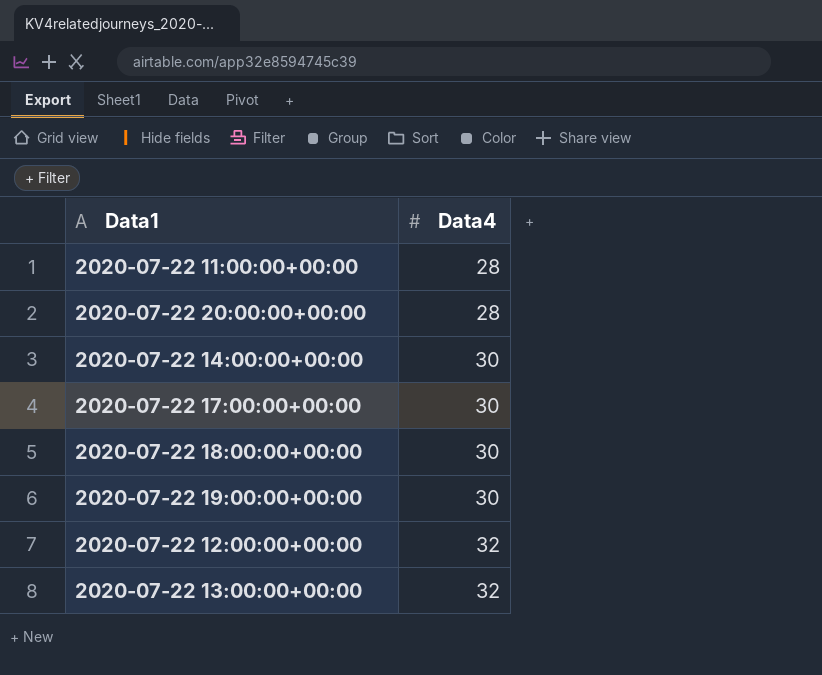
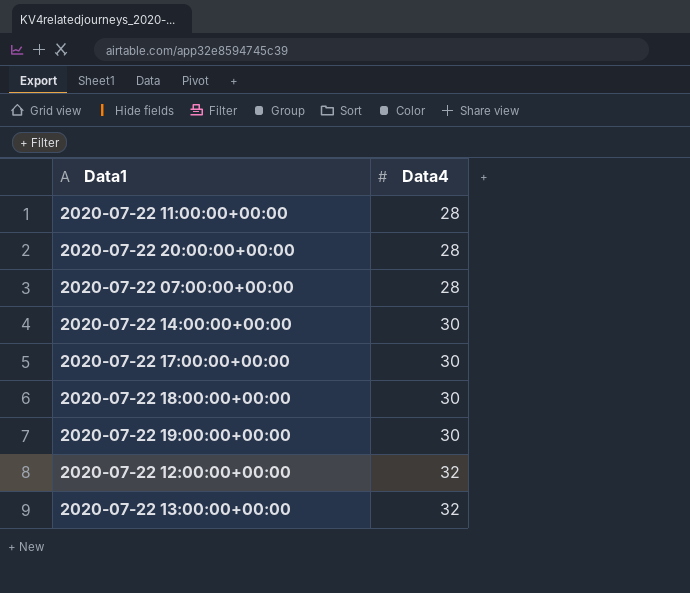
row 2020-07-22 07:00:00+00:00: none -> 28

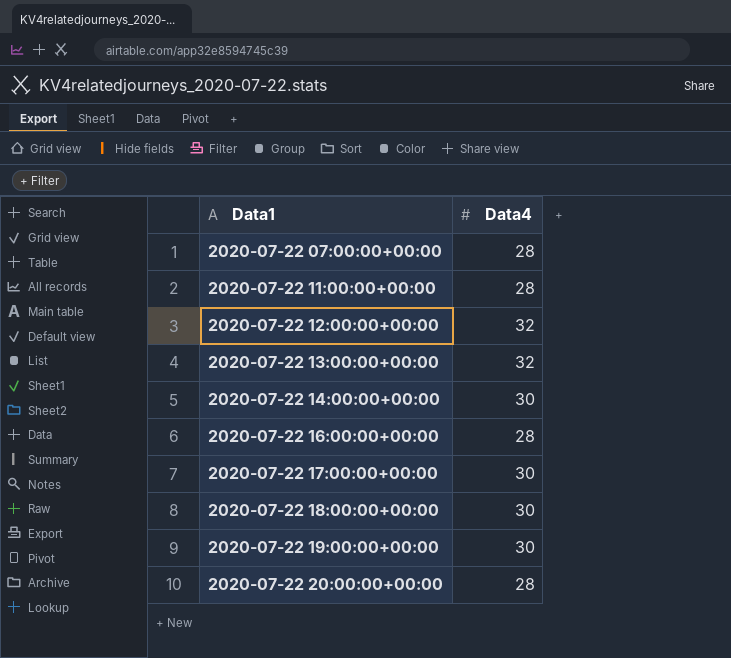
row order: Data4 ascending -> Data1 ascending
row 2020-07-22 16:00:00+00:00: none -> 28

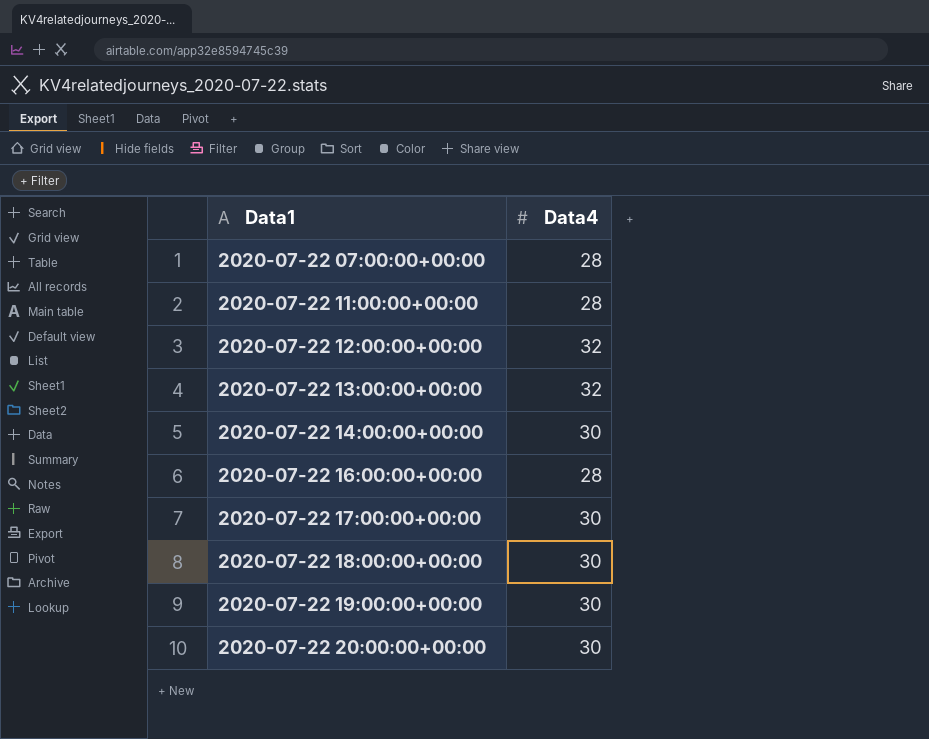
2020-07-22 20:00:00+00:00 | Data4: 28 -> 30

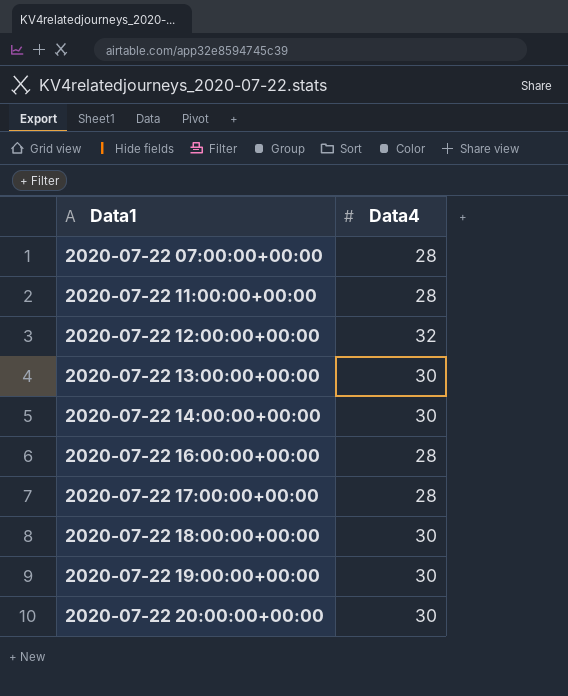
2020-07-22 13:00:00+00:00 | Data4: 32 -> 30
2020-07-22 17:00:00+00:00 | Data4: 30 -> 28

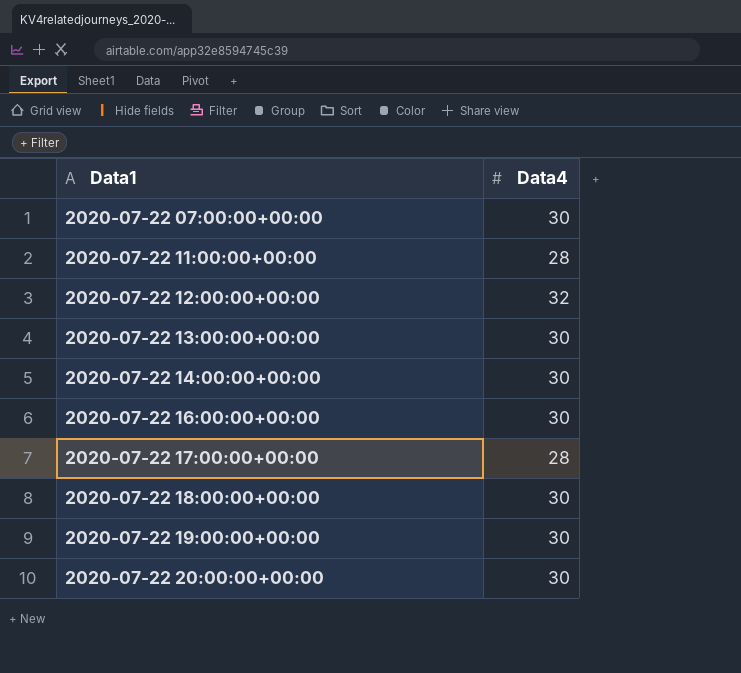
2020-07-22 07:00:00+00:00 | Data4: 28 -> 30
2020-07-22 16:00:00+00:00 | Data4: 28 -> 30

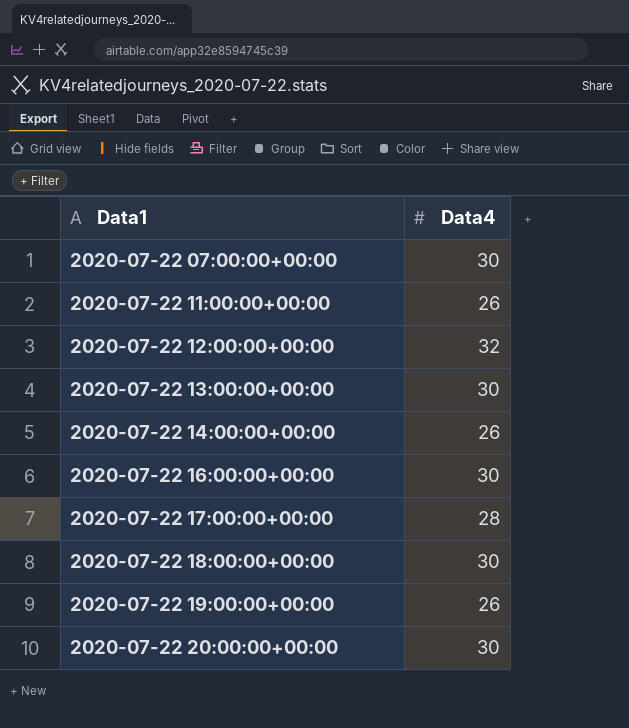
2020-07-22 11:00:00+00:00 | Data4: 28 -> 26
2020-07-22 14:00:00+00:00 | Data4: 30 -> 26
2020-07-22 19:00:00+00:00 | Data4: 30 -> 26

